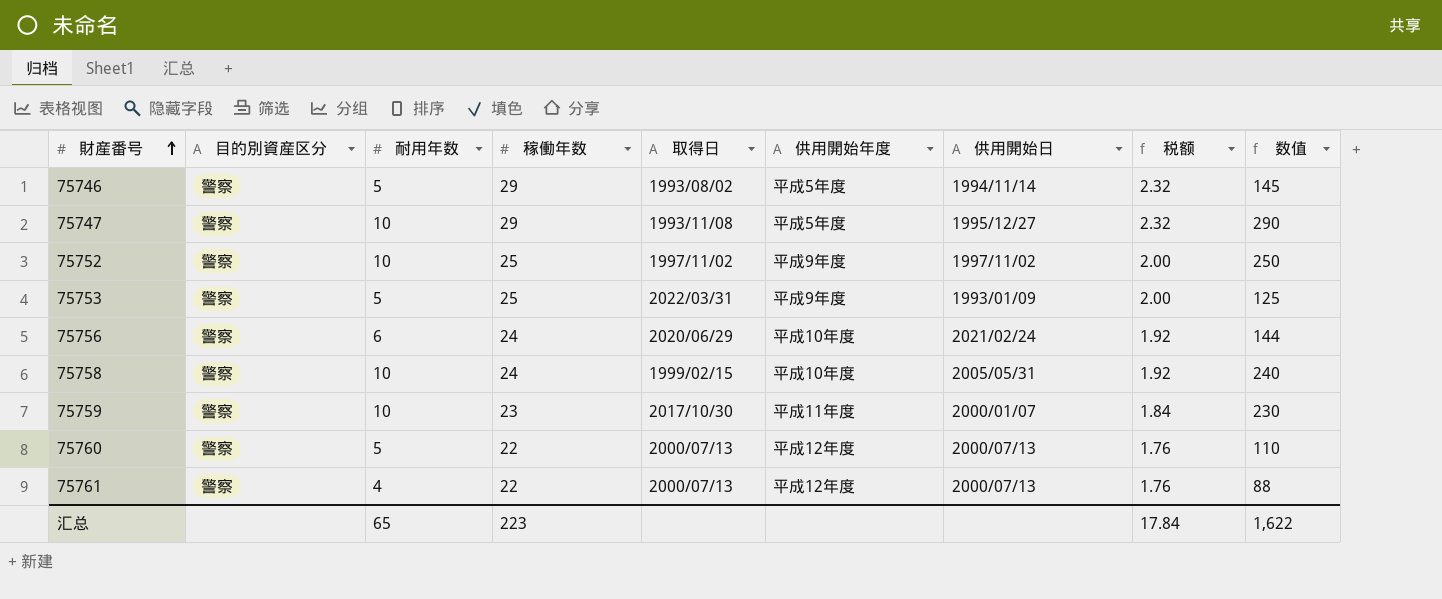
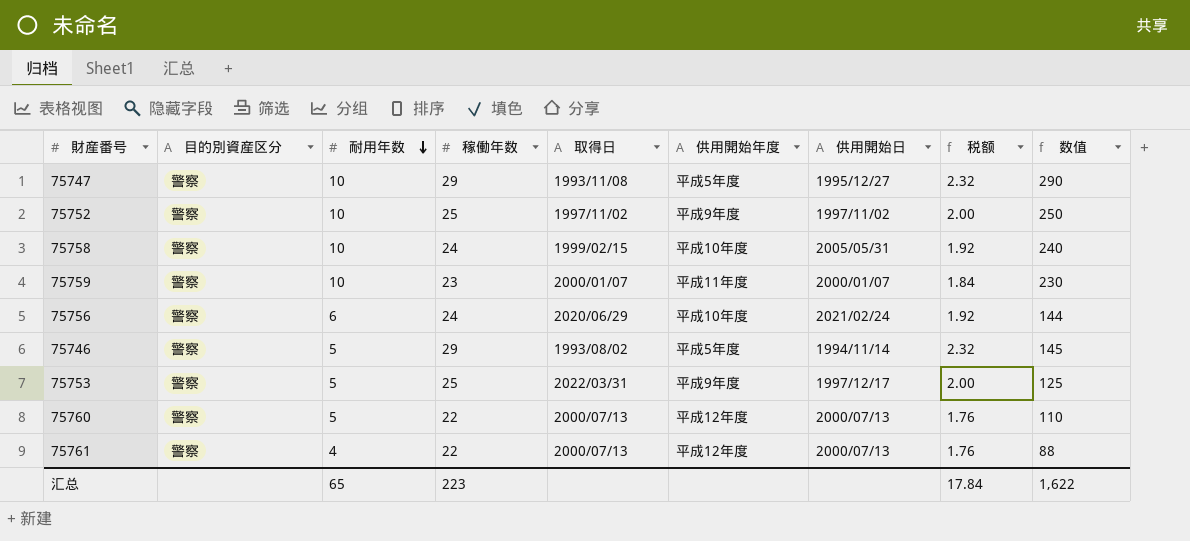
row order: 財産番号 ascending -> 耐用年数 descending
75759 | 取得日: 2017/10/30 -> 2000/01/07
75753 | 供用開始日: 1993/01/09 -> 1997/12/17

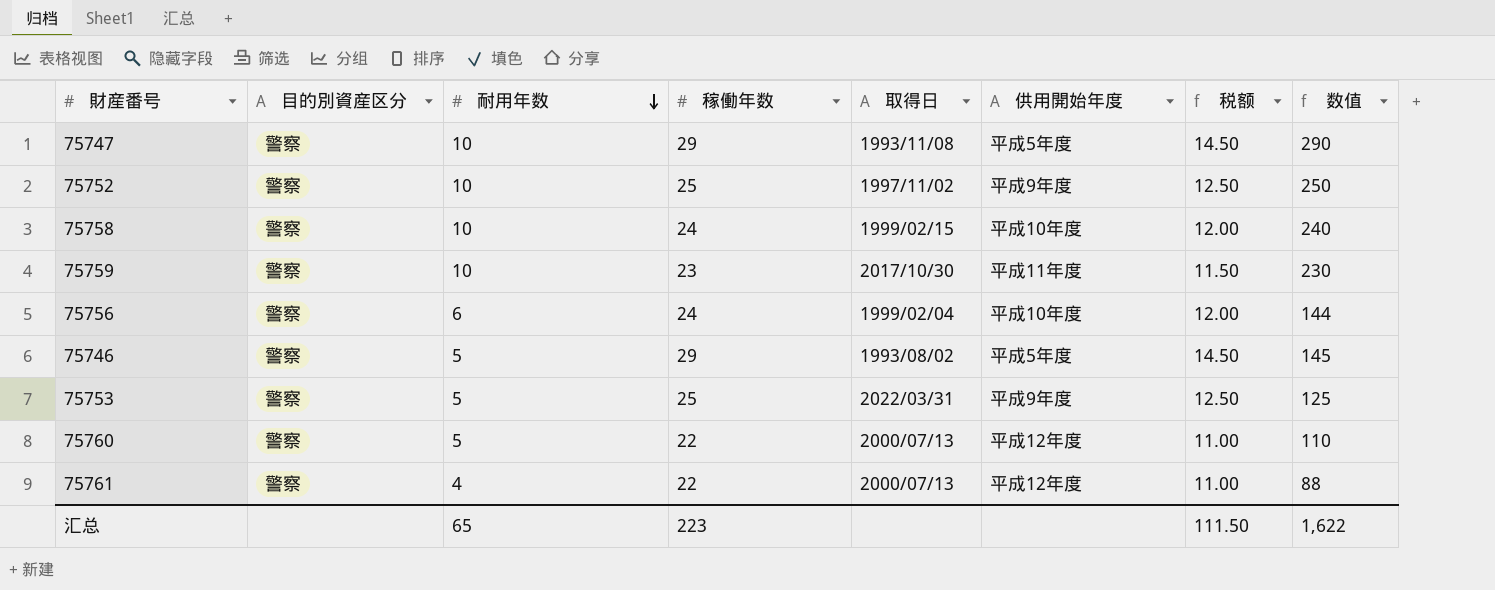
column 供用開始日 | position: 7 -> none
column 税额 | formula: [稼働年数] * 0.08 -> [稼働年数] * 0.5
75759 | 取得日: 2000/01/07 -> 2017/10/30
75756 | 取得日: 2020/06/29 -> 1999/02/04
汇总 | 税额: 17.84 -> 111.50

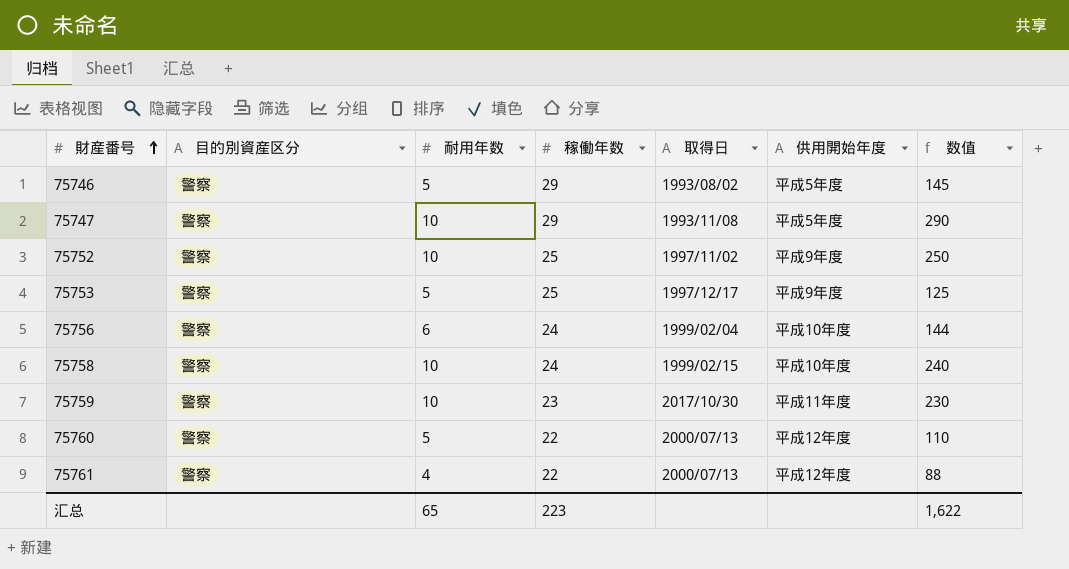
row order: 耐用年数 descending -> 財産番号 ascending
column 税额 | formula: [稼働年数] * 0.5 -> none
75753 | 取得日: 2022/03/31 -> 1997/12/17

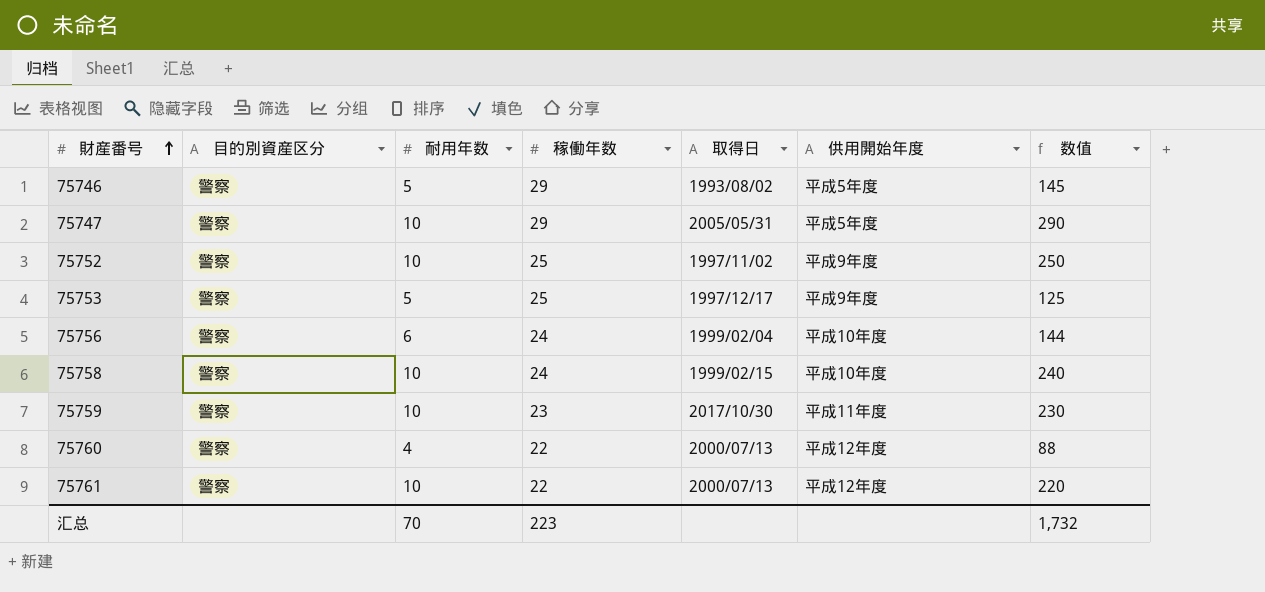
75747 | 取得日: 1993/11/08 -> 2005/05/31
75760 | 耐用年数: 5 -> 4
75760 | 数值: 110 -> 88
75761 | 耐用年数: 4 -> 10
75761 | 数值: 88 -> 220
汇总 | 耐用年数: 65 -> 70
汇总 | 数值: 1,622 -> 1,732

